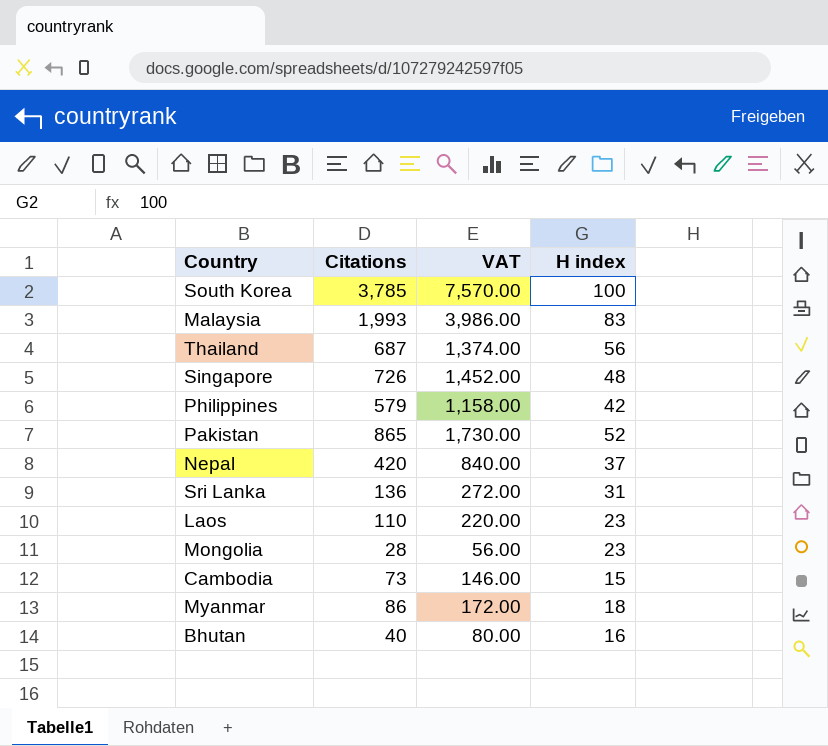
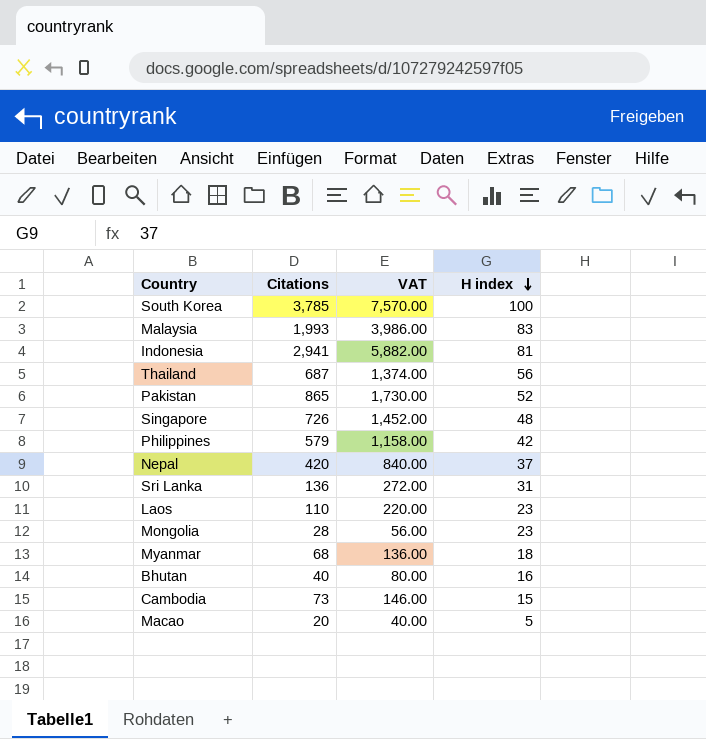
row order: none -> H index descending
row Indonesia: none -> 2,941 | 5,882.00 | 81
Myanmar | Citations: 86 -> 68
Myanmar | VAT: 172.00 -> 136.00
row Macao: none -> 20 | 40.00 | 5

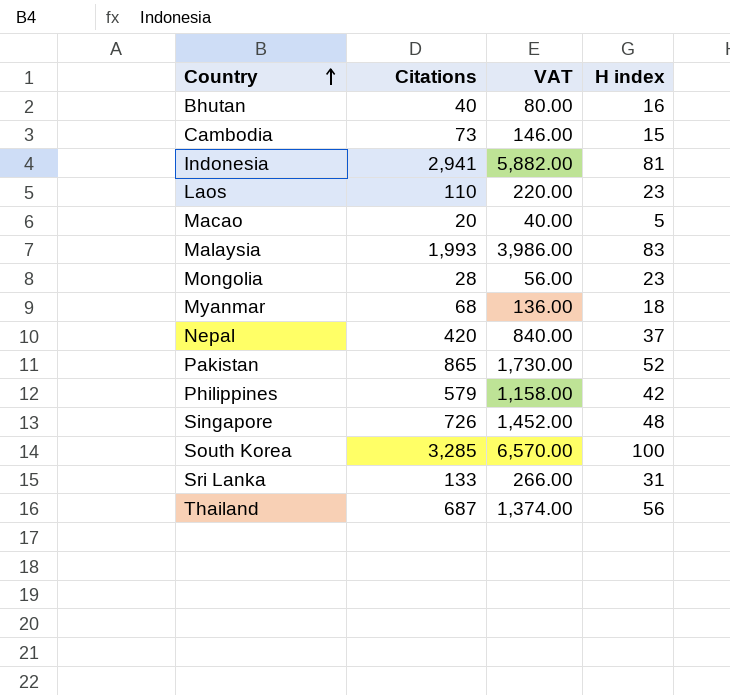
row order: H index descending -> Country ascending
South Korea | Citations: 3,785 -> 3,285
South Korea | VAT: 7,570.00 -> 6,570.00
Sri Lanka | Citations: 136 -> 133
Sri Lanka | VAT: 272.00 -> 266.00

